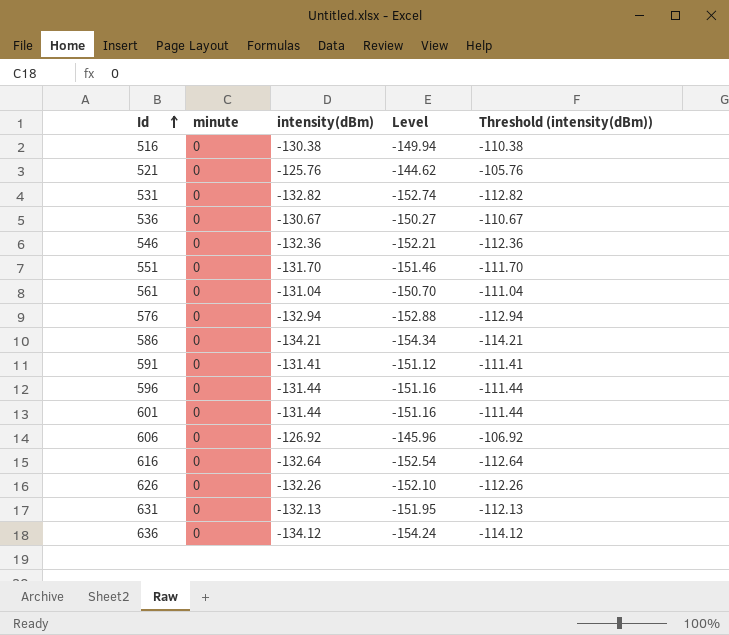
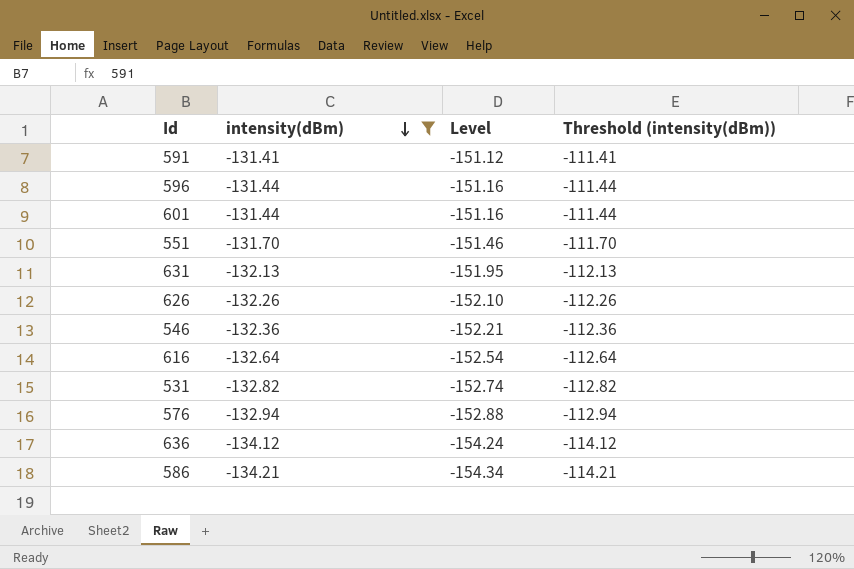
filter: none -> intensity(dBm) <= -131.41
row order: Id ascending -> intensity(dBm) descending
column minute | position: 2 -> none

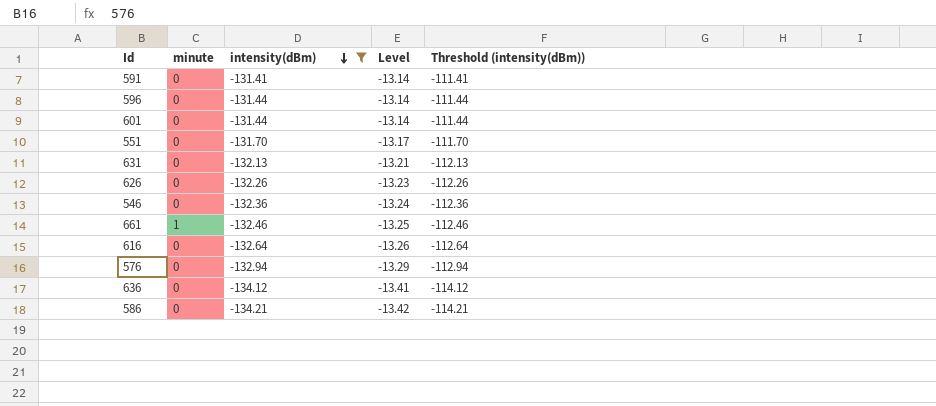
column minute | position: none -> 2
column Level | formula: [intensity(dBm)] * 1.15 -> [intensity(dBm)] * 0.1
row 531: -132.82 | -152.74 | -112.82 -> none
row 661: none -> 1 | -132.46 | -13.25 | -112.46

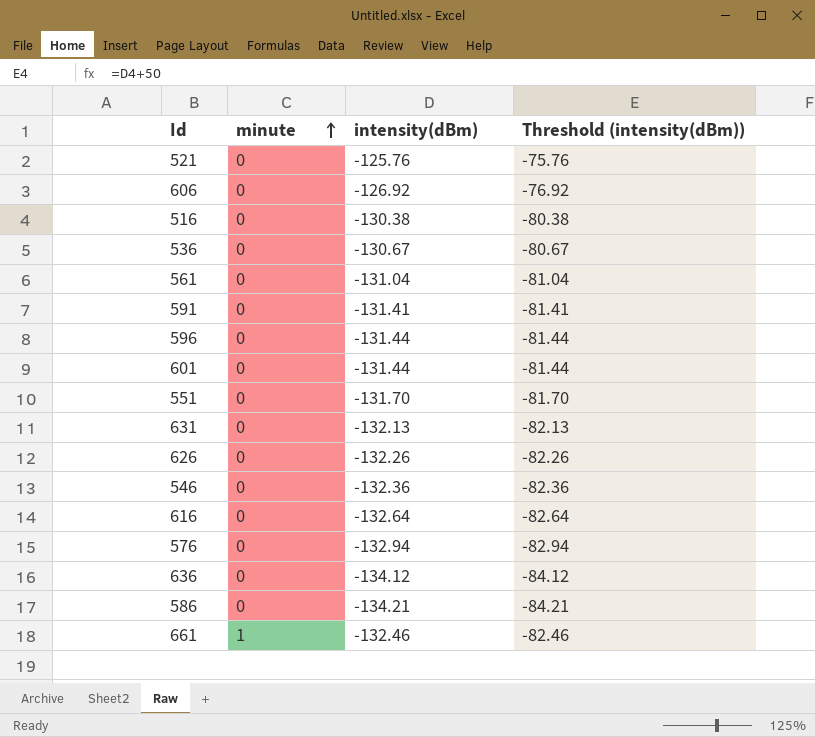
filter: intensity(dBm) <= -131.41 -> none
row order: intensity(dBm) descending -> minute ascending
column Level | formula: [intensity(dBm)] * 0.1 -> none
column Threshold (intensity(dBm)) | formula: [intensity(dBm)] + 20 -> [intensity(dBm)] + 50

